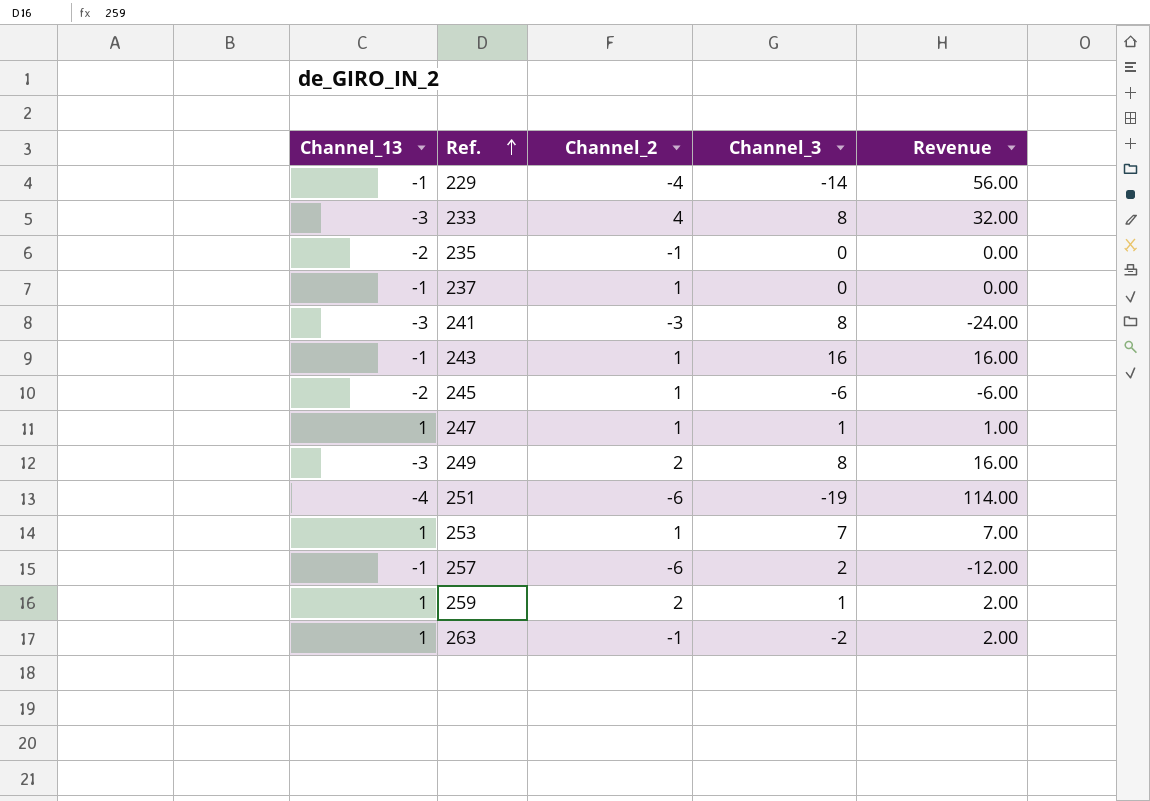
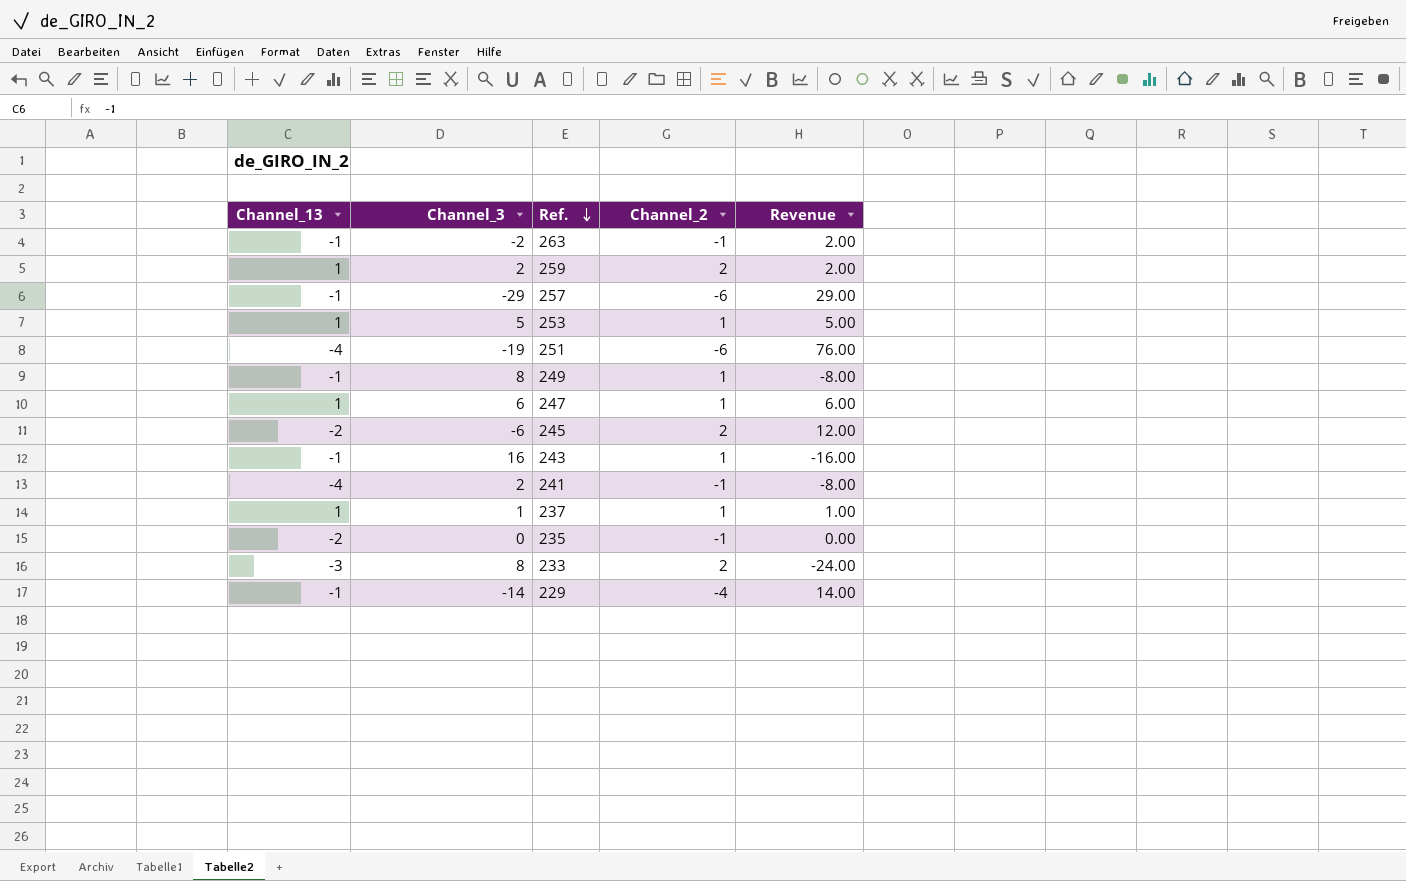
row order: Ref. ascending -> Ref. descending
column Channel_3 | position: 4 -> 2
column Revenue | formula: [Channel_2] * [Channel_3] -> [Channel_13] * [Channel_3]
263 | Channel_13: 1 -> -1
259 | Channel_3: 1 -> 2
257 | Channel_3: 2 -> -29
253 | Channel_3: 7 -> 5
249 | Channel_13: -3 -> -1
249 | Channel_2: 2 -> 1
247 | Channel_3: 1 -> 6
245 | Channel_2: 1 -> 2
241 | Channel_13: -3 -> -4
241 | Channel_3: 8 -> 2
241 | Channel_2: -3 -> -1
237 | Channel_13: -1 -> 1
237 | Channel_3: 0 -> 1
233 | Channel_2: 4 -> 2

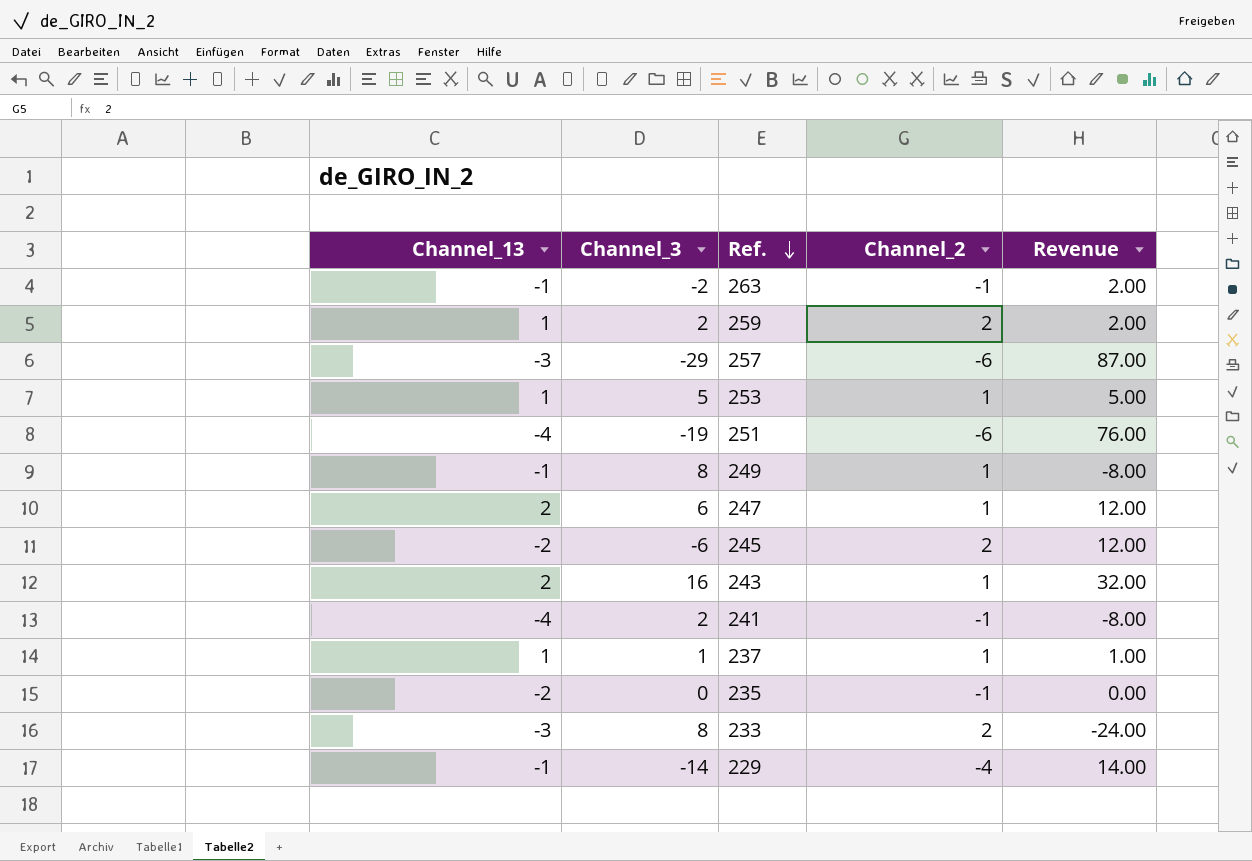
257 | Channel_13: -1 -> -3
257 | Revenue: 29.00 -> 87.00
247 | Channel_13: 1 -> 2
247 | Revenue: 6.00 -> 12.00
243 | Channel_13: -1 -> 2
243 | Revenue: -16.00 -> 32.00

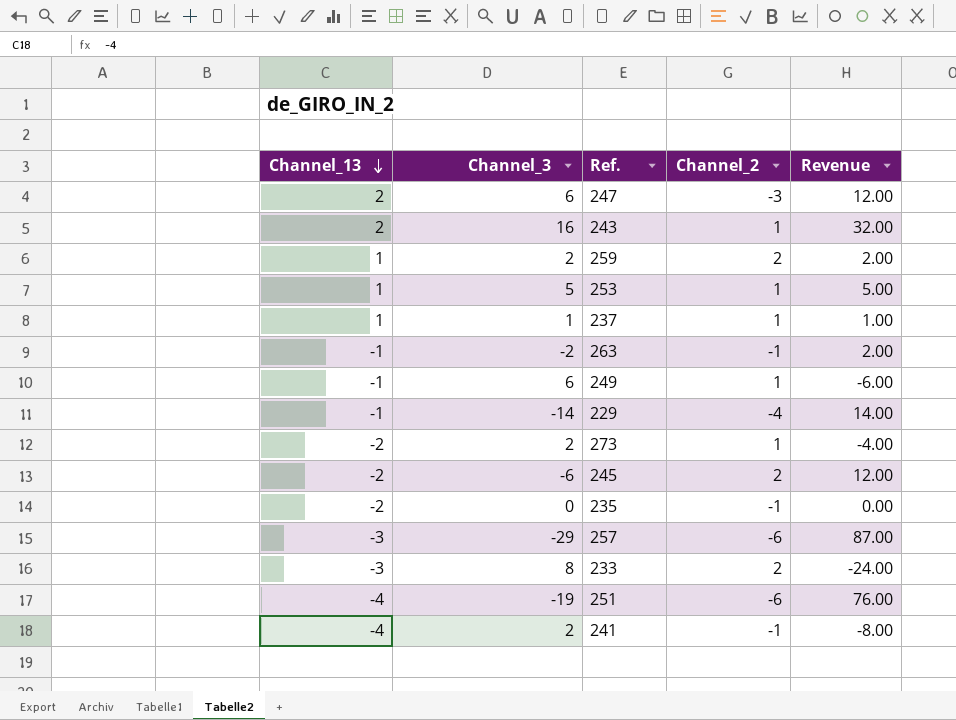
row order: Ref. descending -> Channel_13 descending
247 | Channel_2: 1 -> -3
249 | Channel_3: 8 -> 6
249 | Revenue: -8.00 -> -6.00
row 273: none -> -2 | 2 | 1 | -4.00

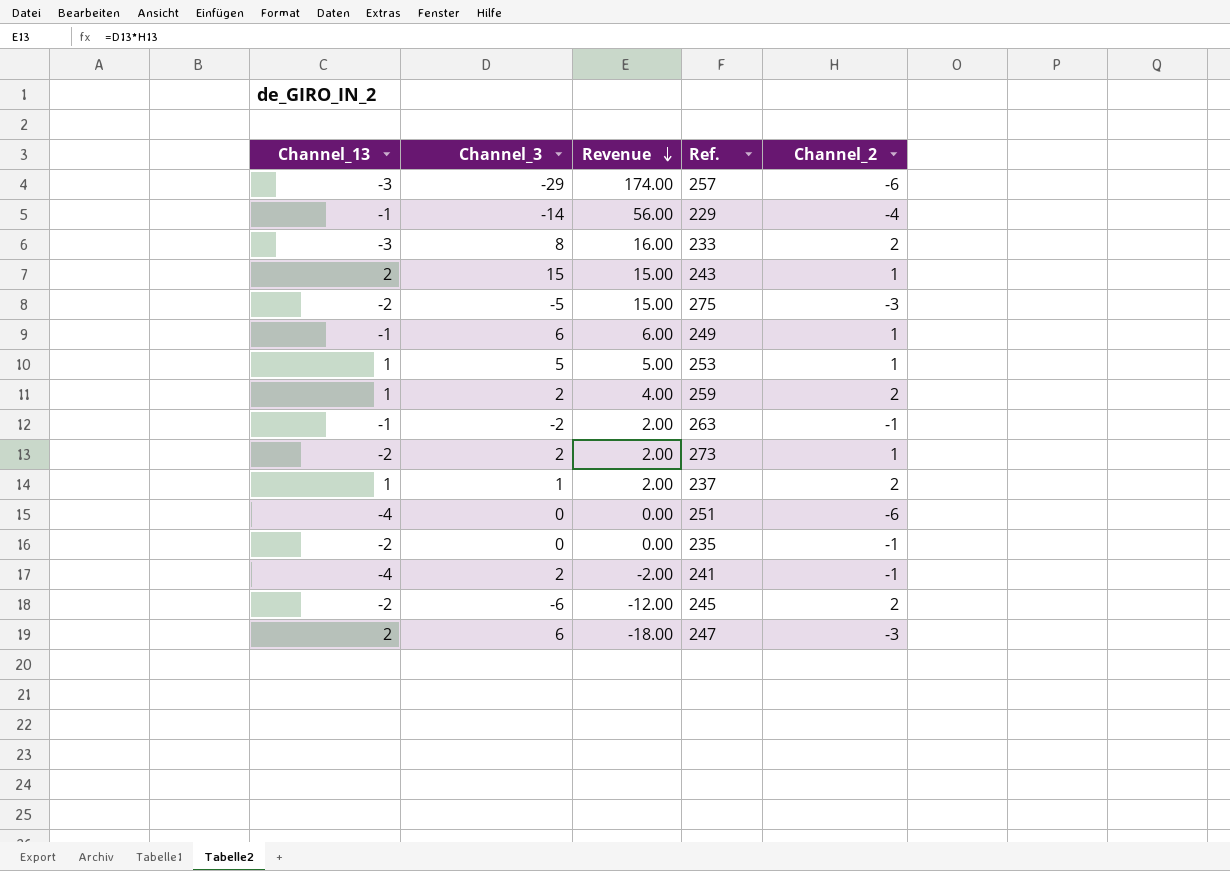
row order: Channel_13 descending -> Revenue descending
column Revenue | formula: [Channel_13] * [Channel_3] -> [Channel_3] * [Channel_2]
column Revenue | position: 5 -> 3
243 | Channel_3: 16 -> 15
row 275: none -> -2 | -5 | 15.00 | -3
237 | Channel_2: 1 -> 2
251 | Channel_3: -19 -> 0

